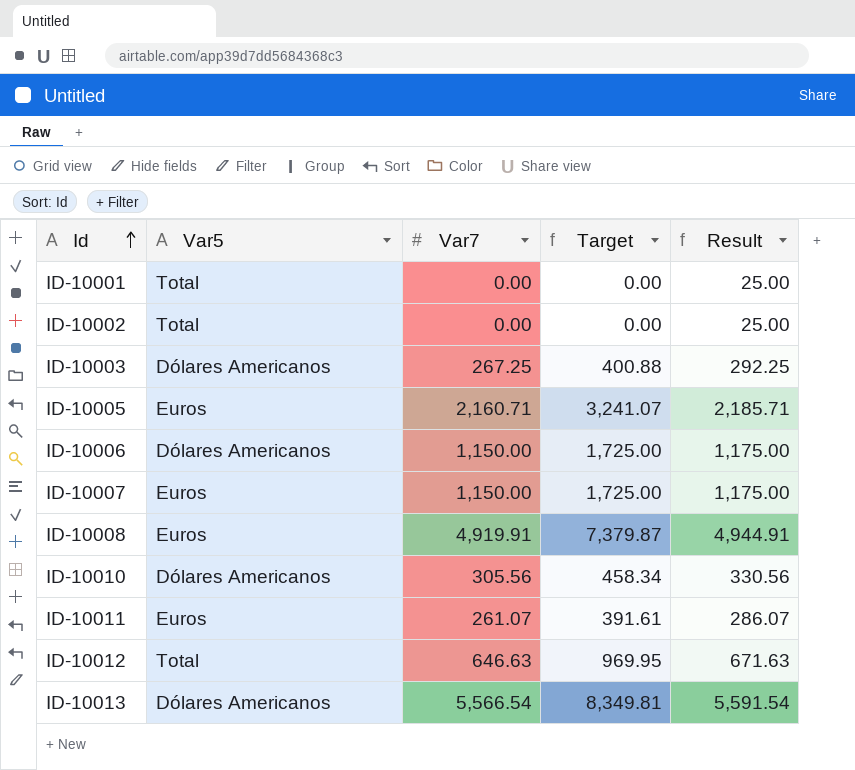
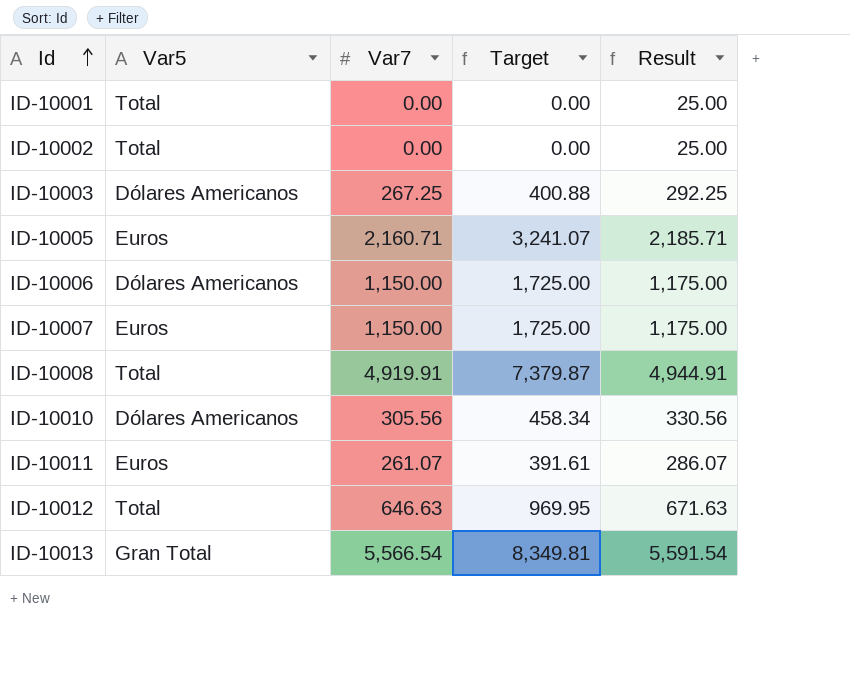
ID-10008 | Var5: Euros -> Total
ID-10013 | Var5: Dólares Americanos -> Gran Total

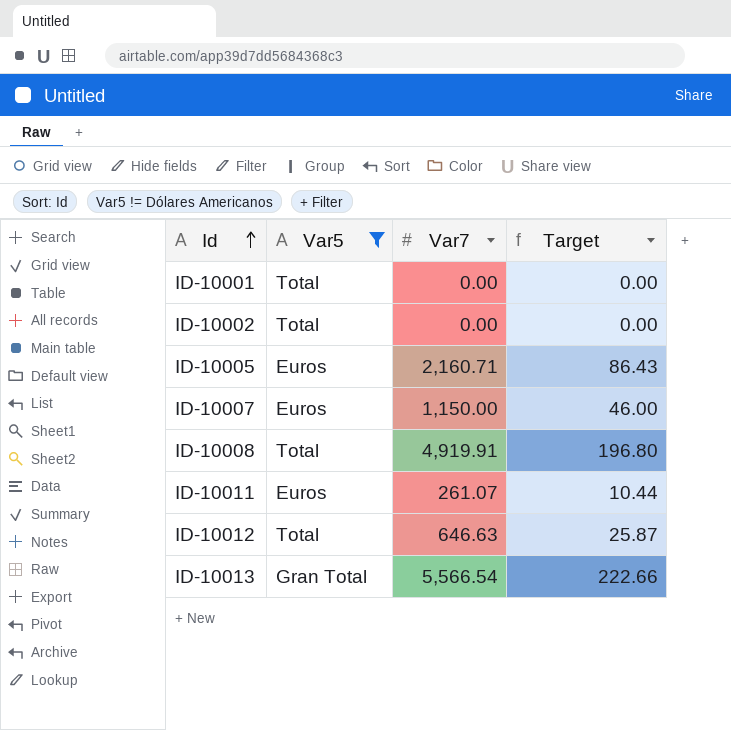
filter: none -> Var5 != Dólares Americanos
column Result | formula: [Var7] + 25 -> none
column Target | formula: [Var7] * 1.5 -> [Var7] * 0.04

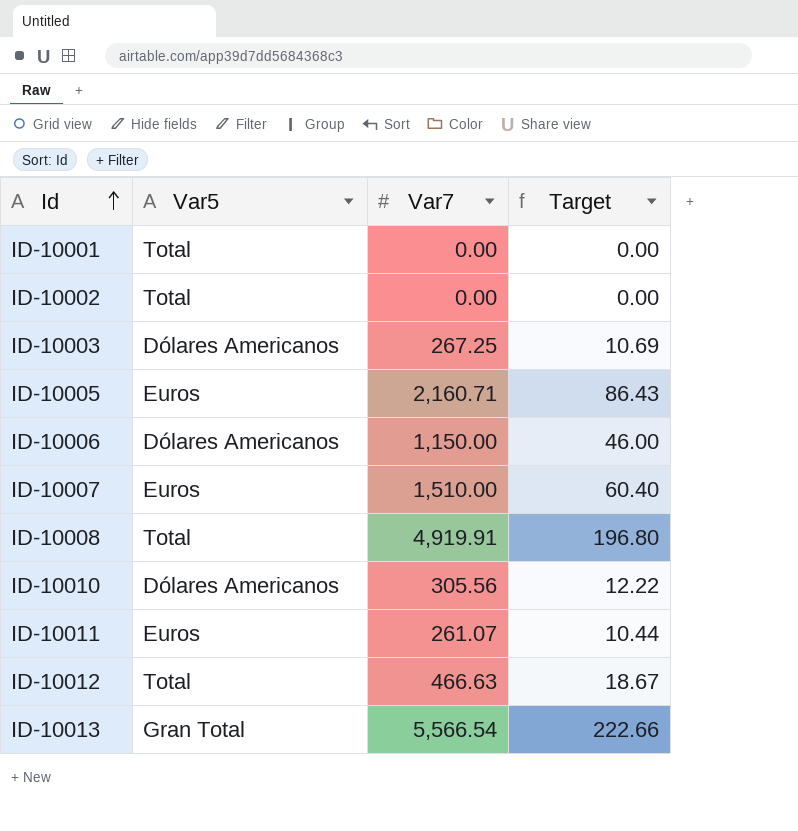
filter: Var5 != Dólares Americanos -> none
ID-10007 | Var7: 1,150.00 -> 1,510.00
ID-10007 | Target: 46.00 -> 60.40
ID-10012 | Var7: 646.63 -> 466.63
ID-10012 | Target: 25.87 -> 18.67

